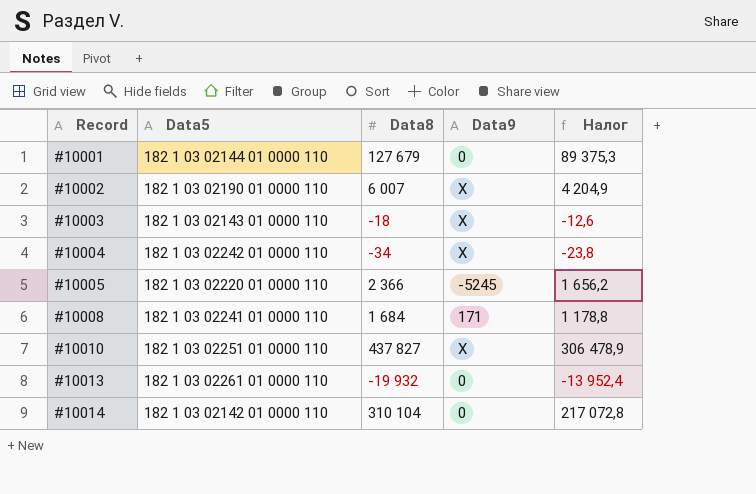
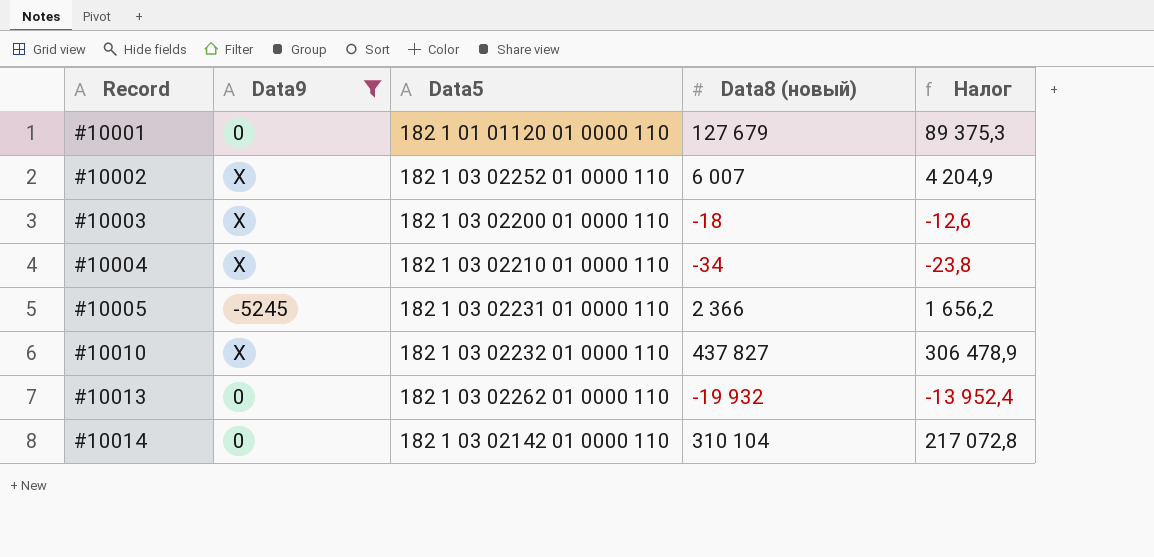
filter: none -> Data9 != 171
column Data9 | position: 4 -> 2
column name: Data8 -> Data8 (новый)
#10001 | Data5: 182 1 03 02144 01 0000 110 -> 182 1 01 01120 01 0000 110
#10002 | Data5: 182 1 03 02190 01 0000 110 -> 182 1 03 02252 01 0000 110
#10003 | Data5: 182 1 03 02143 01 0000 110 -> 182 1 03 02200 01 0000 110
#10004 | Data5: 182 1 03 02242 01 0000 110 -> 182 1 03 02210 01 0000 110
#10005 | Data5: 182 1 03 02220 01 0000 110 -> 182 1 03 02231 01 0000 110
#10010 | Data5: 182 1 03 02251 01 0000 110 -> 182 1 03 02232 01 0000 110
#10013 | Data5: 182 1 03 02261 01 0000 110 -> 182 1 03 02262 01 0000 110

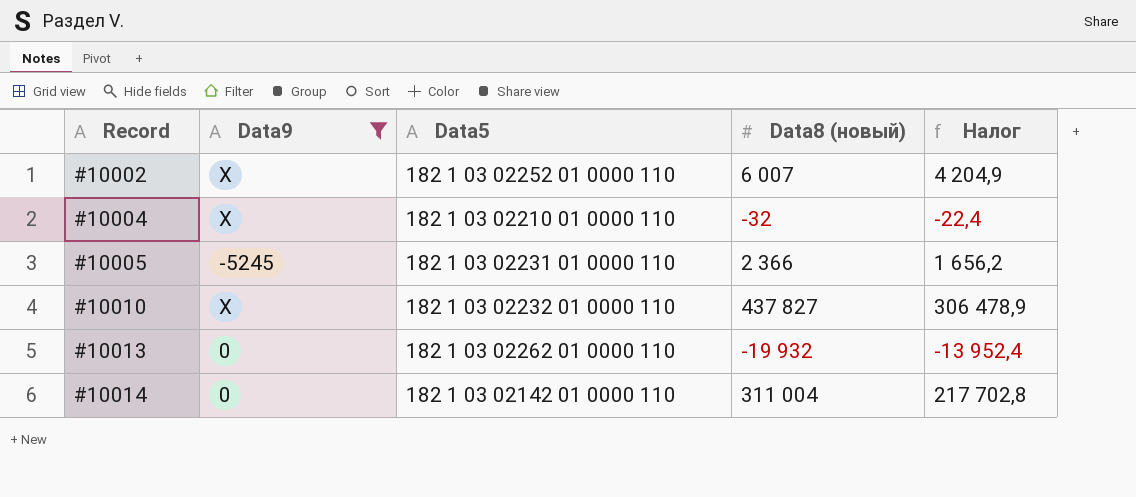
row #10001: 0 | 182 1 01 01120 01 0000 110 | 127 679 | 89 375,3 -> none
row #10003: X | 182 1 03 02200 01 0000 110 | -18 | -12,6 -> none
#10004 | Data8 (новый): -34 -> -32
#10004 | Налог: -23,8 -> -22,4
#10014 | Data8 (новый): 310 104 -> 311 004
#10014 | Налог: 217 072,8 -> 217 702,8

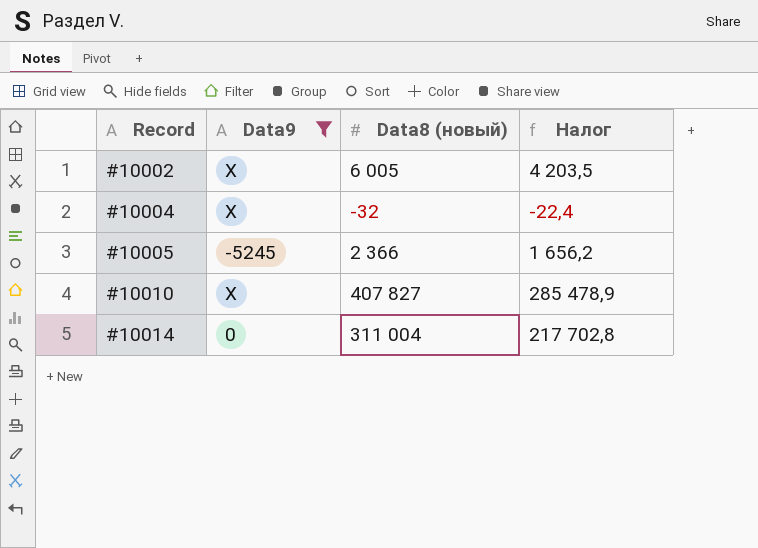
column Data5 | position: 3 -> none
row #10013: 0 | 182 1 03 02262 01 0000 110 | -19 932 | -13 952,4 -> none
#10002 | Data8 (новый): 6 007 -> 6 005
#10002 | Налог: 4 204,9 -> 4 203,5
#10010 | Data8 (новый): 437 827 -> 407 827
#10010 | Налог: 306 478,9 -> 285 478,9

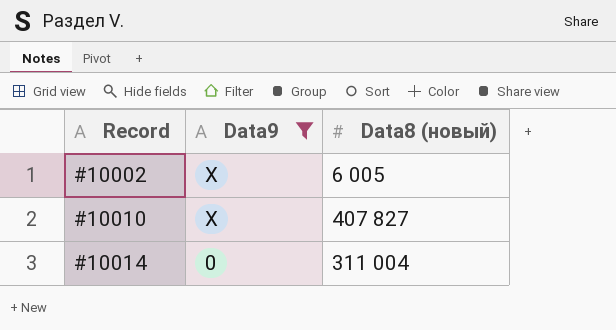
column Налог | formula: [Data8 (новый)] * 0,7 -> none
row #10004: X | -32 | -22,4 -> none
row #10005: -5245 | 2 366 | 1 656,2 -> none

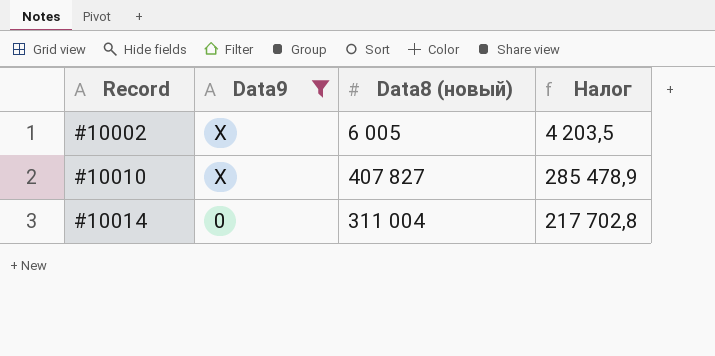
column Налог | formula: none -> [Data8 (новый)] * 0,7

